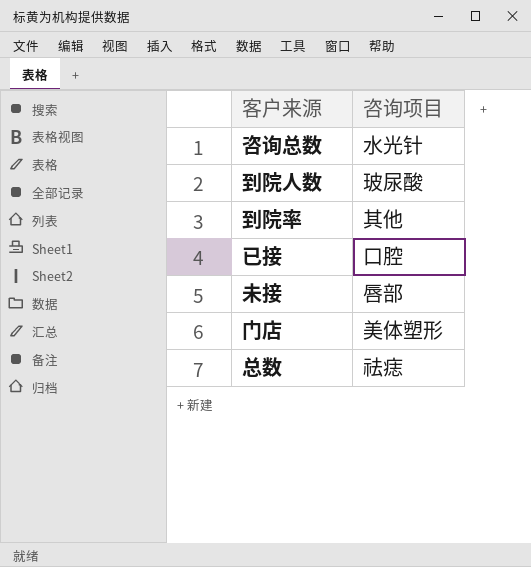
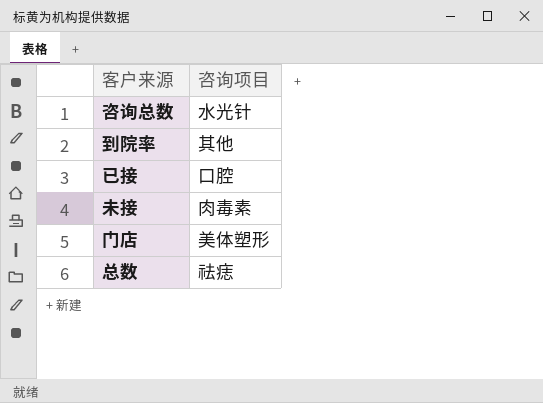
row 到院人数: 玻尿酸 -> none
未接 | 咨询项目: 唇部 -> 肉毒素

